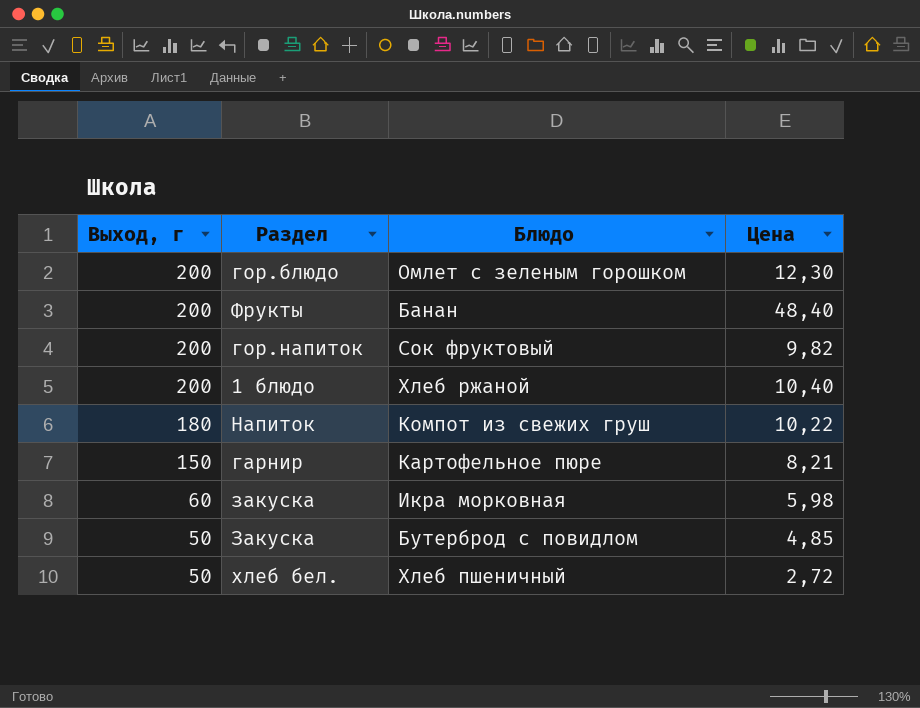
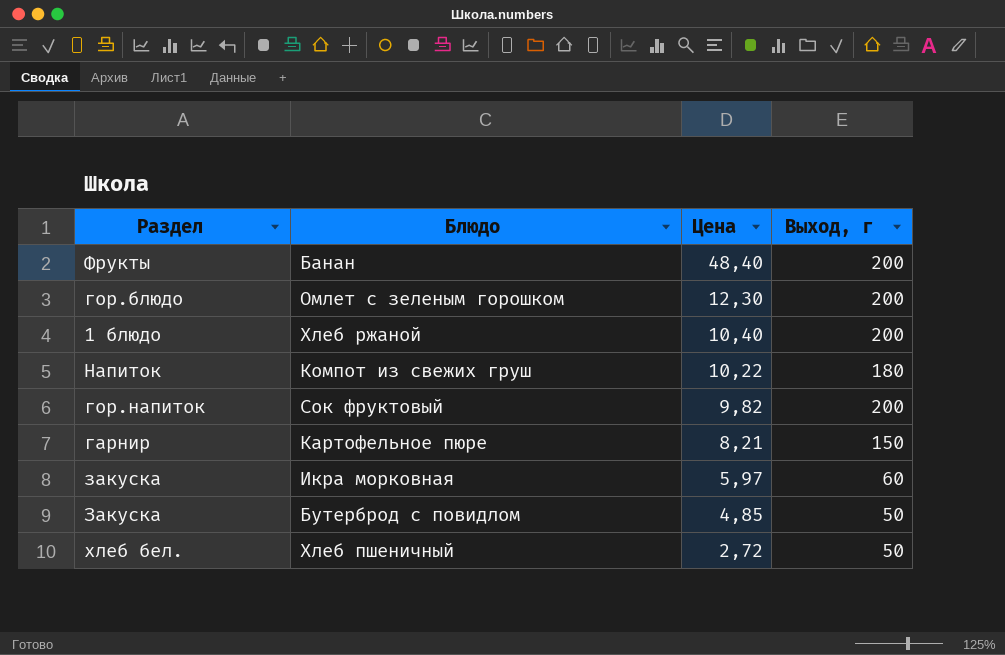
row order: Выход, г descending -> Цена descending
column Выход, г | position: 1 -> 4
закуска | Цена: 5,98 -> 5,97

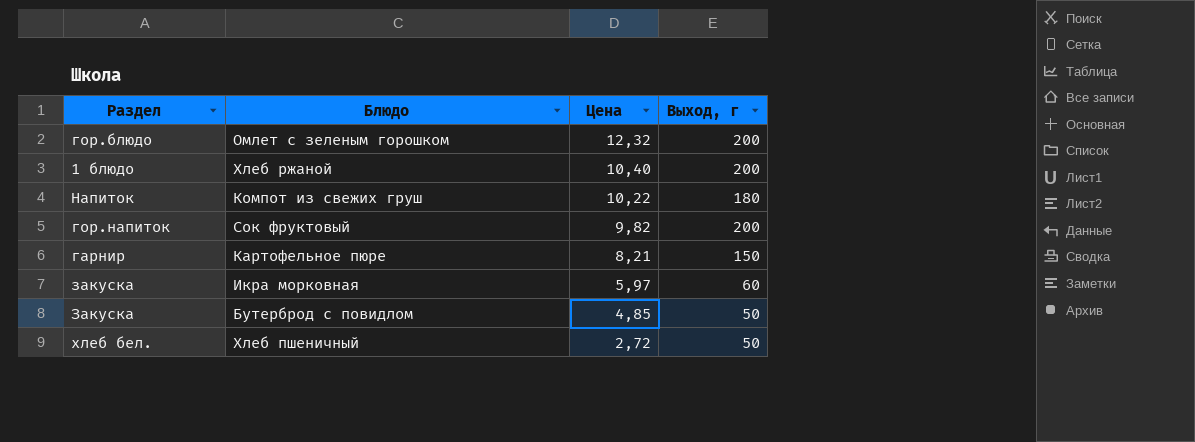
row Фрукты: Банан | 48,40 | 200 -> none
гор.блюдо | Цена: 12,30 -> 12,32

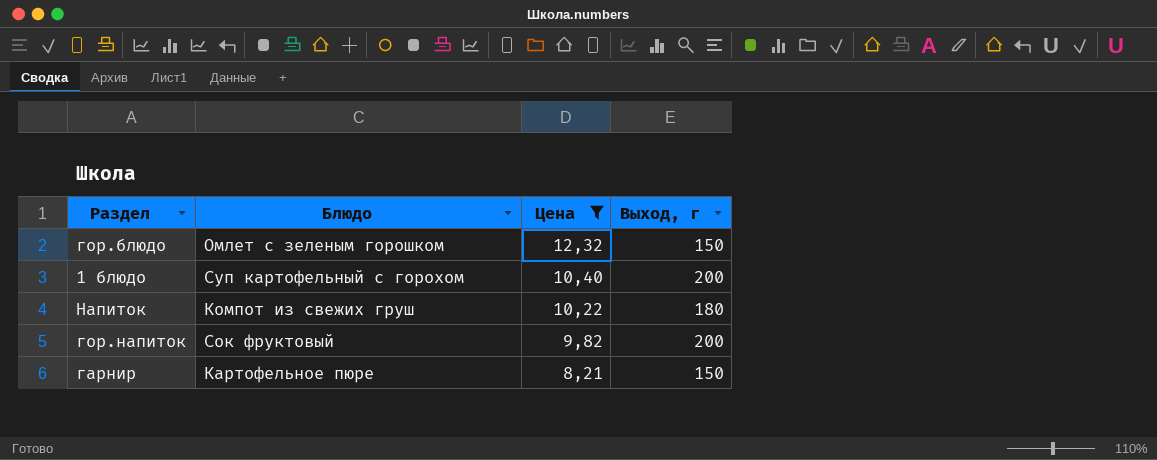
filter: none -> Цена >= 8,21
гор.блюдо | Выход, г: 200 -> 150
1 блюдо | Блюдо: Хлеб ржаной -> Суп картофельный с горохом

